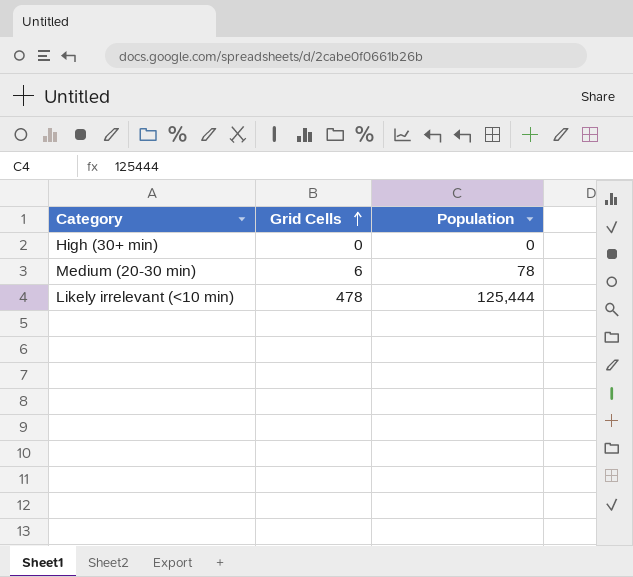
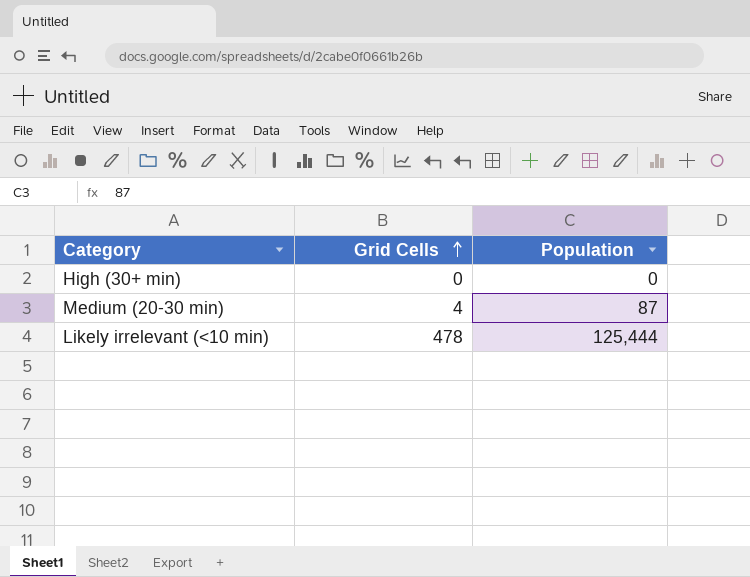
Medium (20-30 min) | Grid Cells: 6 -> 4
Medium (20-30 min) | Population: 78 -> 87

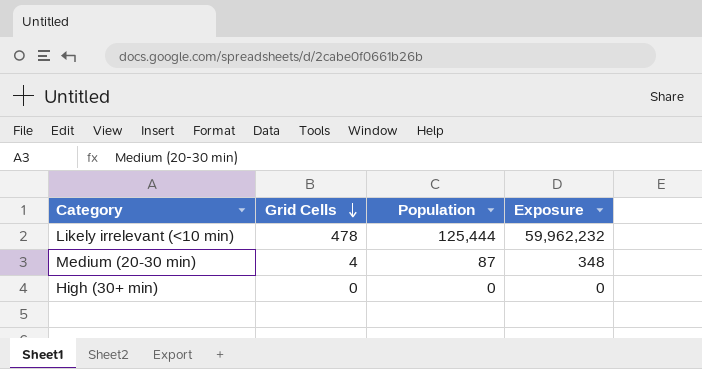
row order: Grid Cells ascending -> Grid Cells descending
column Exposure | formula: none -> [Grid Cells] * [Population]

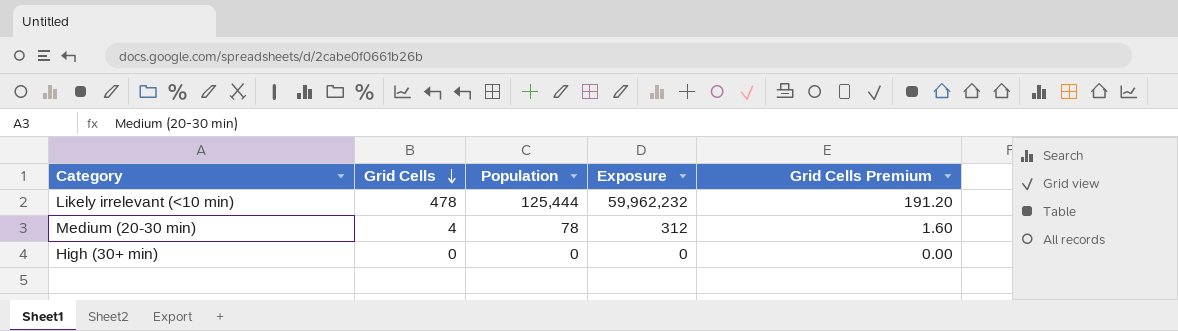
column Grid Cells Premium | formula: none -> [Grid Cells] * 0.4
Medium (20-30 min) | Population: 87 -> 78
Medium (20-30 min) | Exposure: 348 -> 312

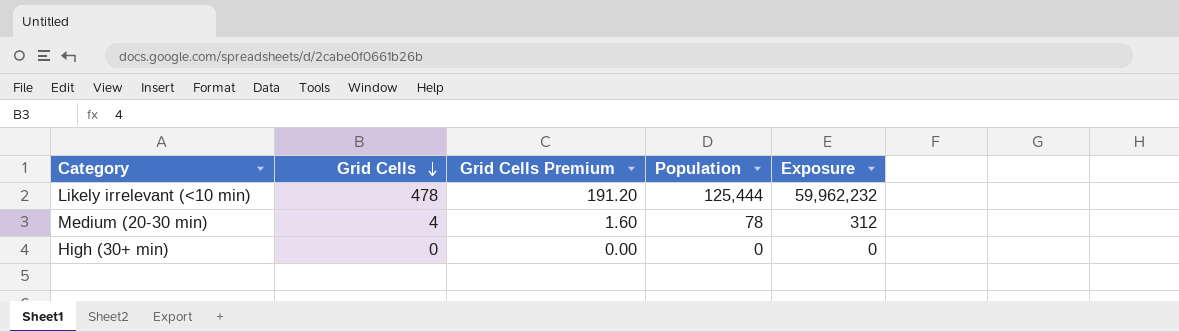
column Grid Cells Premium | position: 5 -> 3

